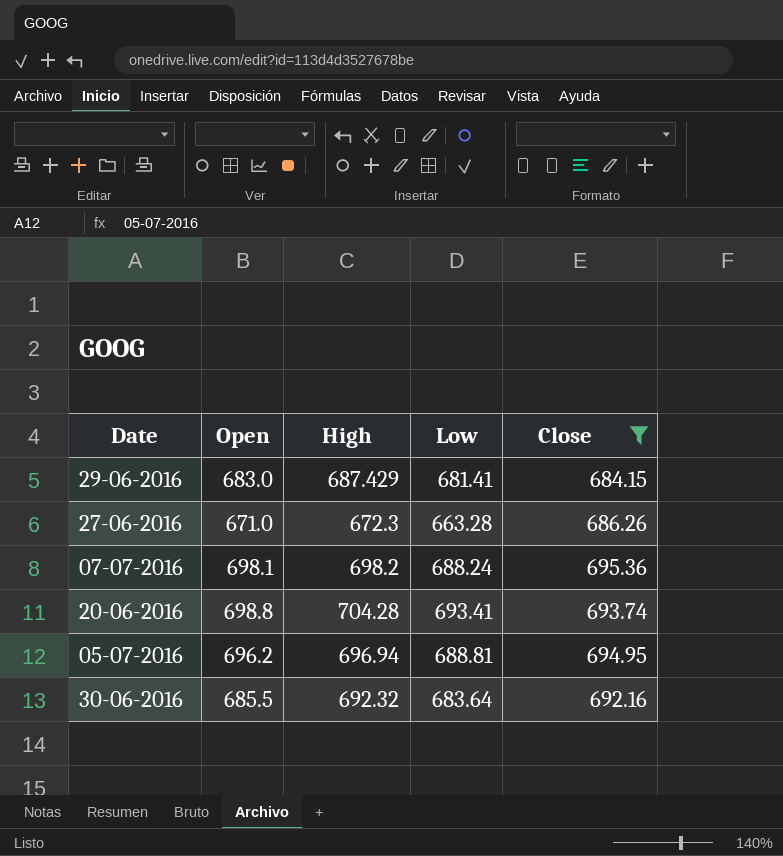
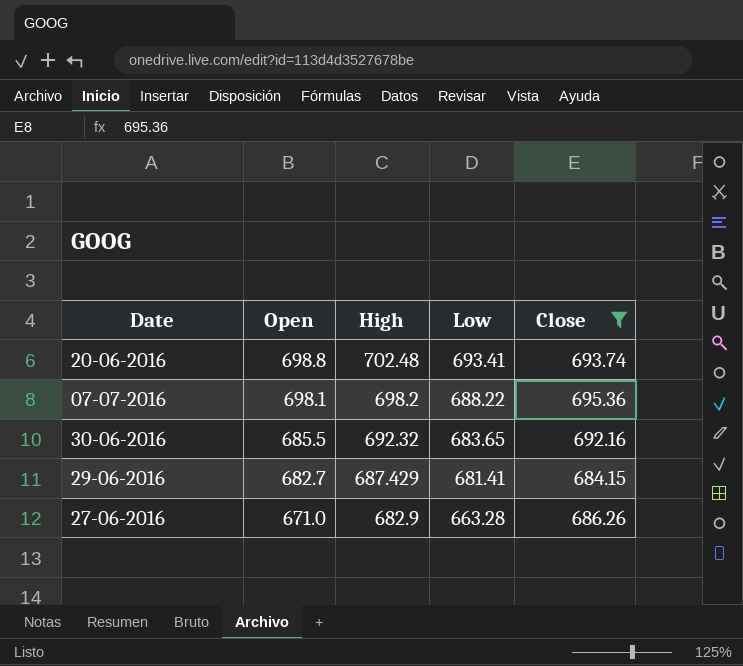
row order: none -> Open descending
row 05-07-2016: 696.2 | 696.94 | 688.81 | 694.95 -> none
20-06-2016 | High: 704.28 -> 702.48
07-07-2016 | Low: 688.24 -> 688.22
30-06-2016 | Low: 683.64 -> 683.65
29-06-2016 | Open: 683.0 -> 682.7
27-06-2016 | High: 672.3 -> 682.9

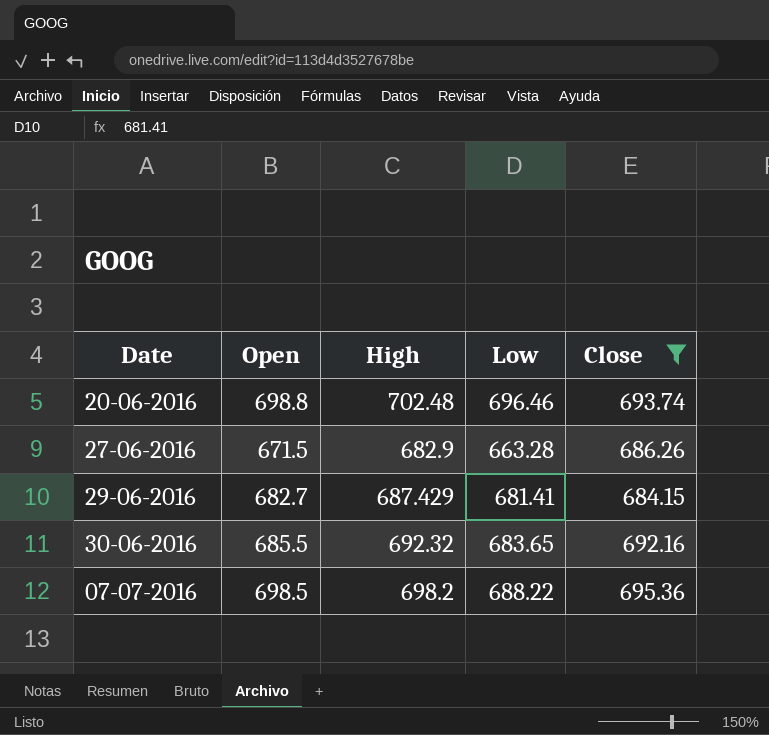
row order: Open descending -> Date ascending
20-06-2016 | Low: 693.41 -> 696.46
27-06-2016 | Open: 671.0 -> 671.5
07-07-2016 | Open: 698.1 -> 698.5

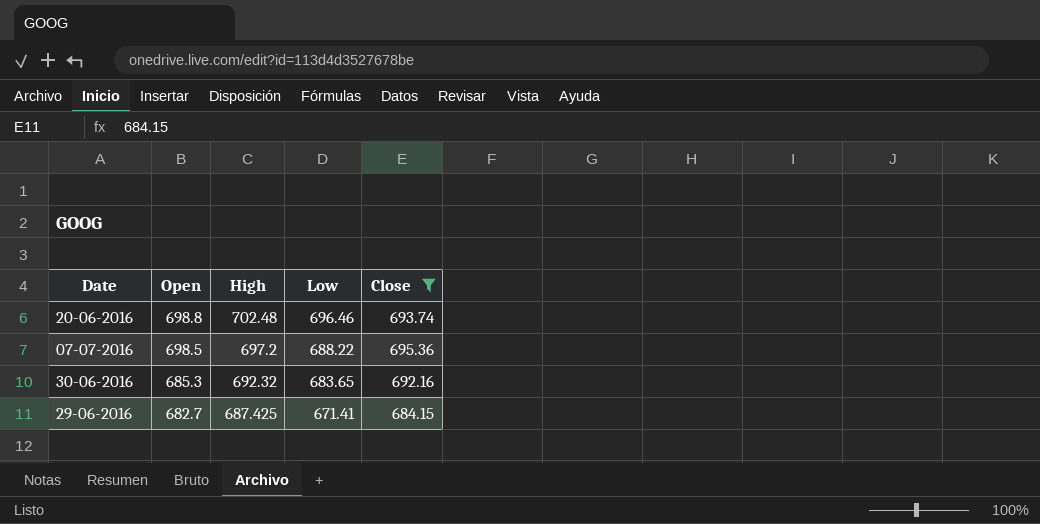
row order: Date ascending -> Open descending
row 27-06-2016: 671.5 | 682.9 | 663.28 | 686.26 -> none
07-07-2016 | High: 698.2 -> 697.2
30-06-2016 | Open: 685.5 -> 685.3
29-06-2016 | High: 687.429 -> 687.425
29-06-2016 | Low: 681.41 -> 671.41

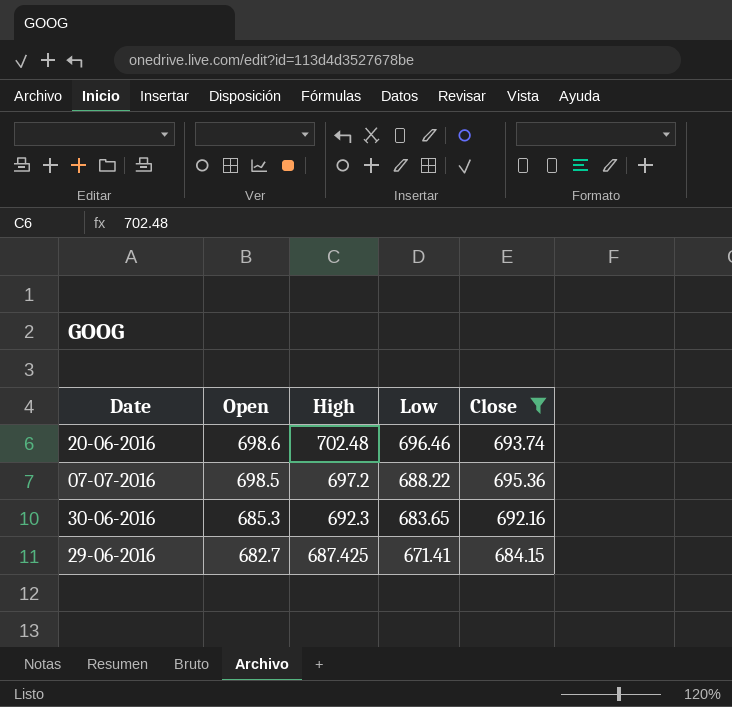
20-06-2016 | Open: 698.8 -> 698.6
30-06-2016 | High: 692.32 -> 692.3

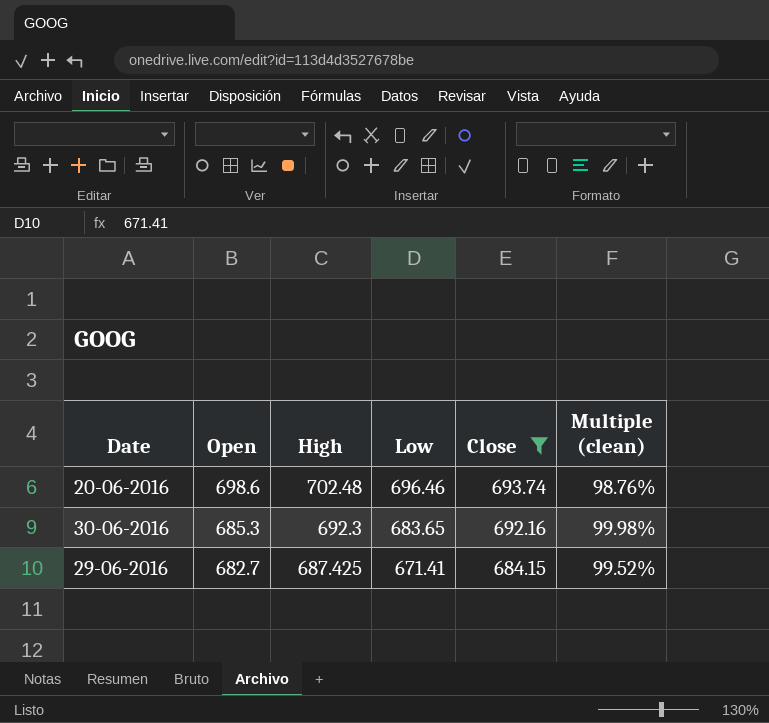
column Multiple (clean) | formula: none -> [Close] / [High]
row 07-07-2016: 698.5 | 697.2 | 688.22 | 695.36 -> none

